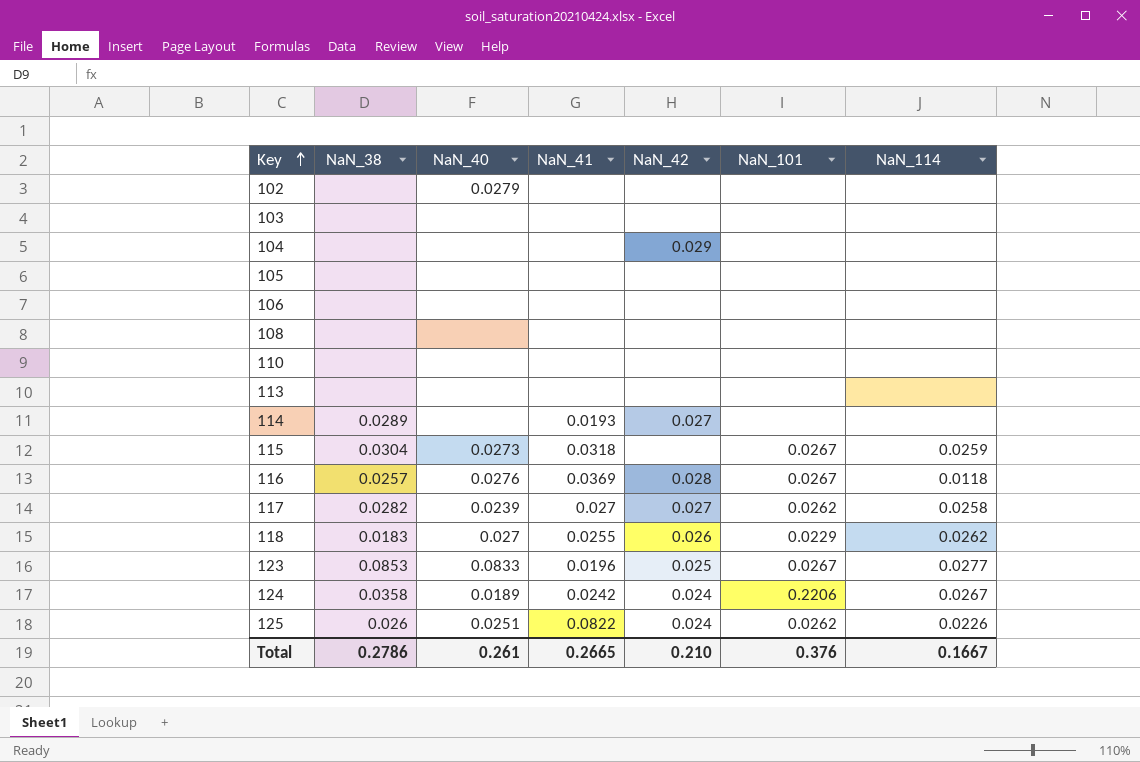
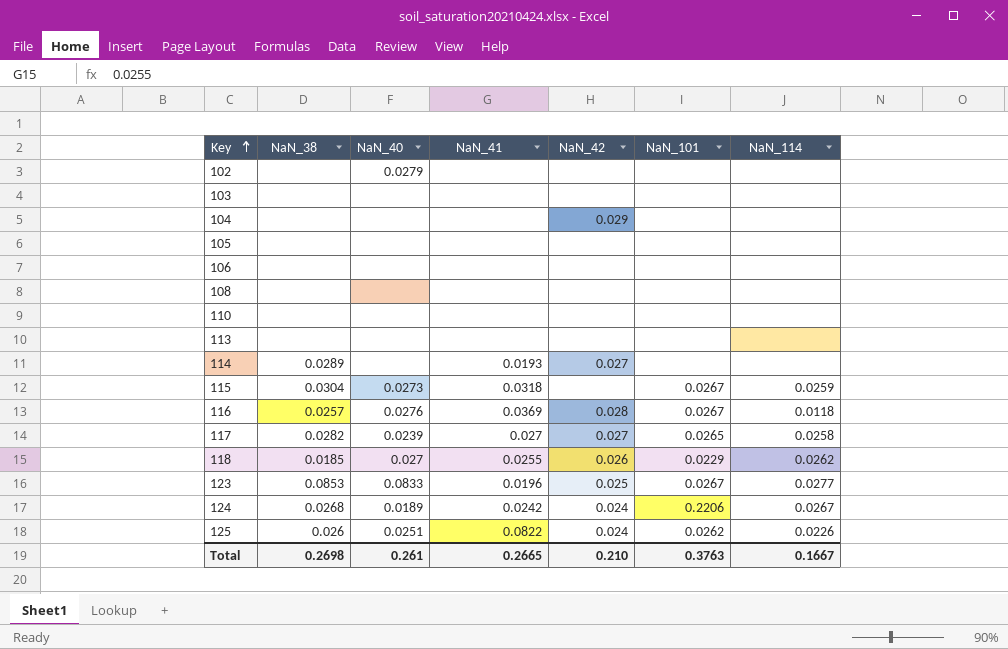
117 | NaN_101: 0.0262 -> 0.0265
118 | NaN_38: 0.0183 -> 0.0185
124 | NaN_38: 0.0358 -> 0.0268
Total | NaN_38: 0.2786 -> 0.2698
Total | NaN_101: 0.376 -> 0.3763

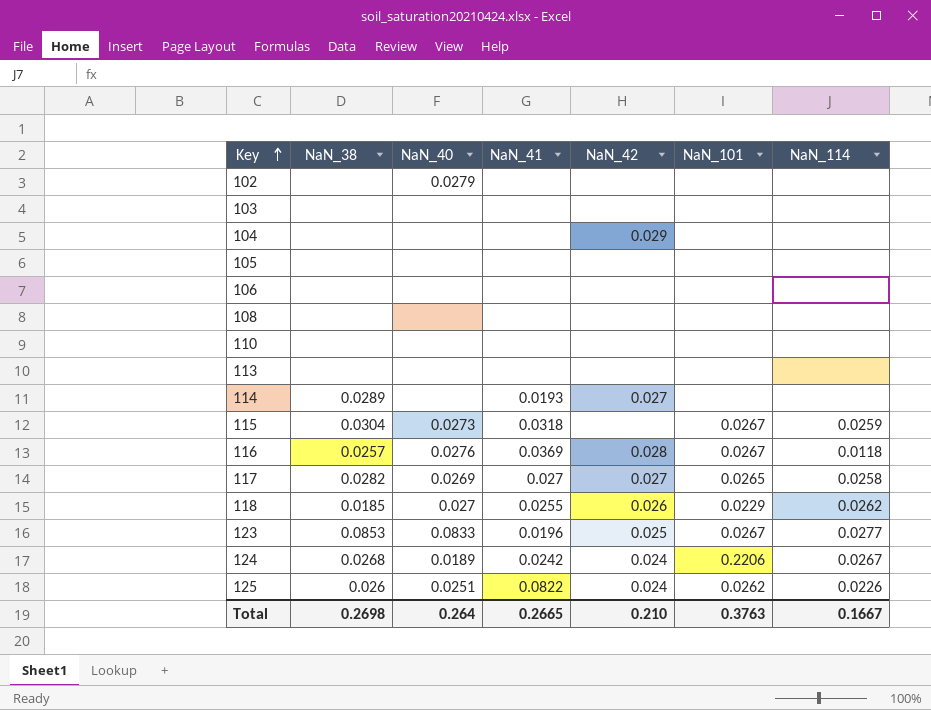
117 | NaN_40: 0.0239 -> 0.0269
Total | NaN_40: 0.261 -> 0.264

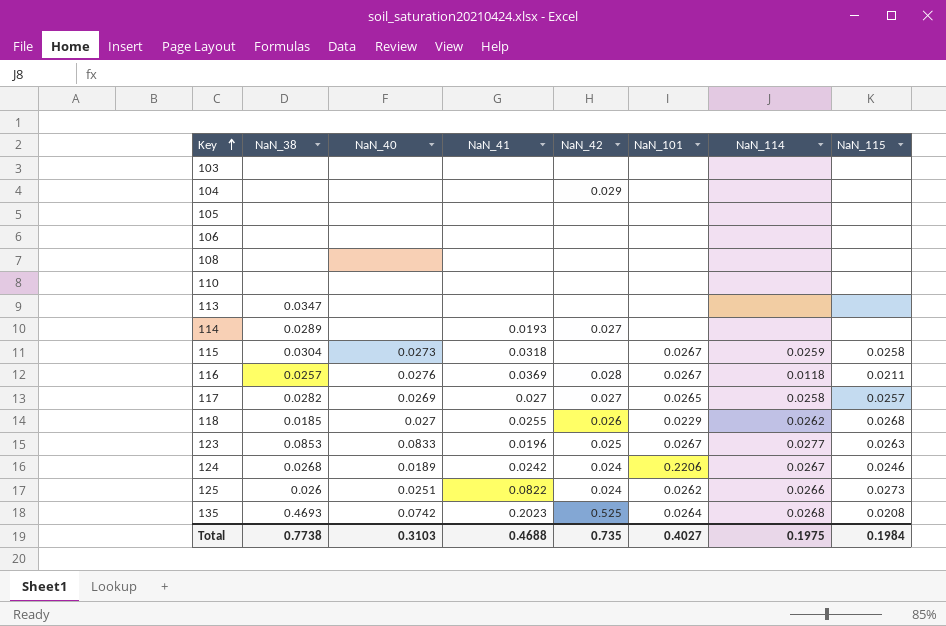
column NaN_115 | position: none -> 8
row 102: none | 0.0279 | none | none | none | none -> none
113 | NaN_38: none -> 0.0347
125 | NaN_114: 0.0226 -> 0.0266
row 135: none -> 0.4693 | 0.0742 | 0.2023 | 0.525 | 0.0264 | 0.0268 | 0.0208
Total | NaN_38: 0.2698 -> 0.7738
Total | NaN_40: 0.264 -> 0.3103
Total | NaN_41: 0.2665 -> 0.4688
Total | NaN_42: 0.210 -> 0.735
Total | NaN_101: 0.3763 -> 0.4027
Total | NaN_114: 0.1667 -> 0.1975

